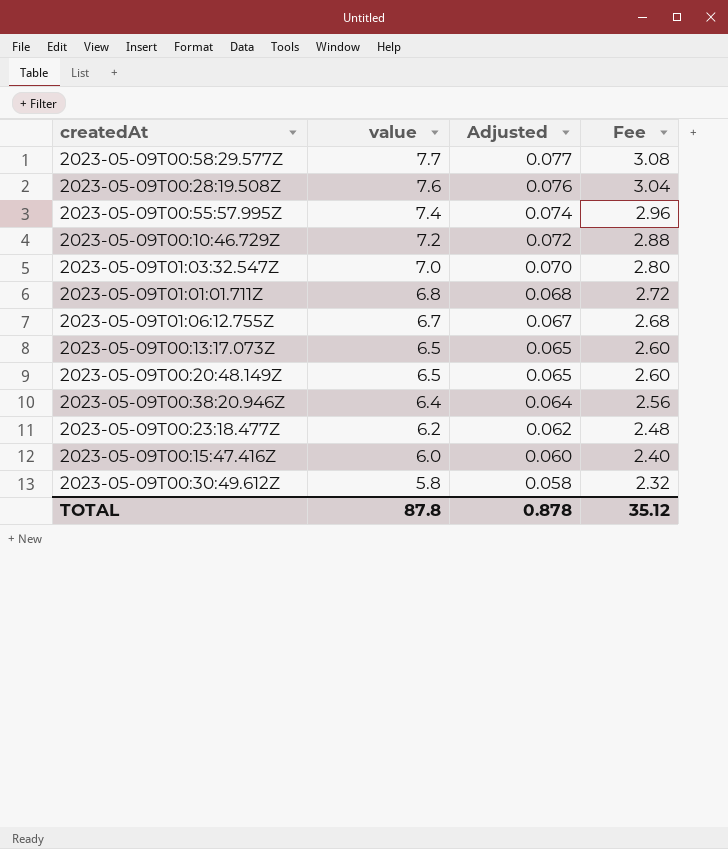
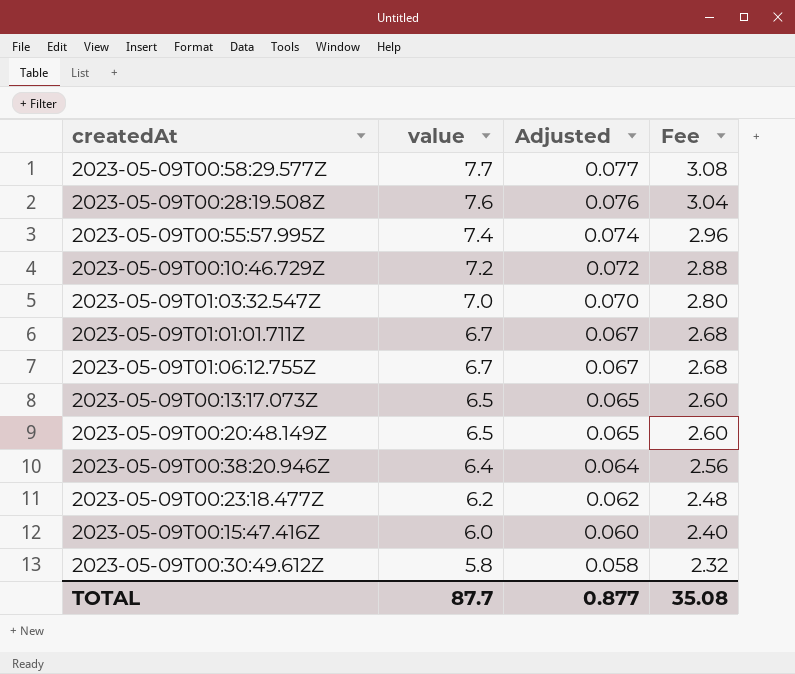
2023-05-09T01:01:01.711Z | value: 6.8 -> 6.7
2023-05-09T01:01:01.711Z | Adjusted: 0.068 -> 0.067
2023-05-09T01:01:01.711Z | Fee: 2.72 -> 2.68
TOTAL | value: 87.8 -> 87.7
TOTAL | Adjusted: 0.878 -> 0.877
TOTAL | Fee: 35.12 -> 35.08

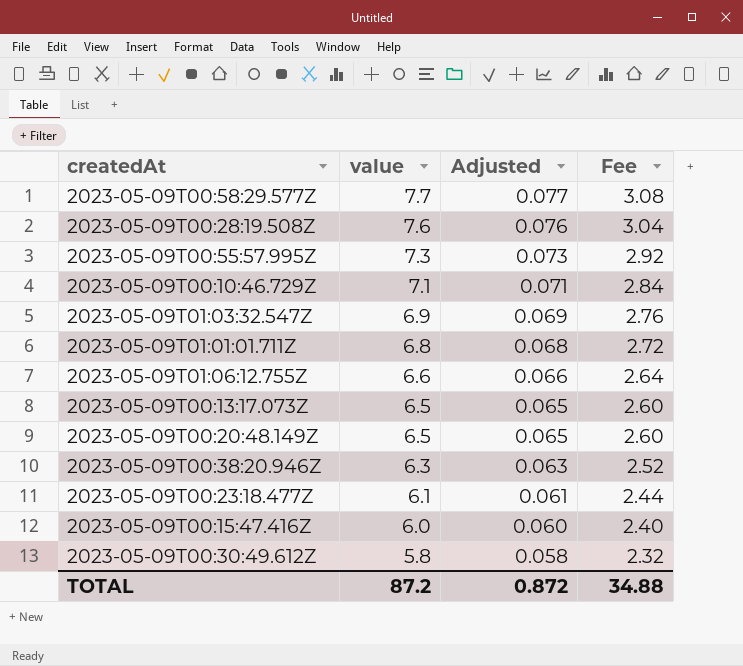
2023-05-09T00:55:57.995Z | value: 7.4 -> 7.3
2023-05-09T00:55:57.995Z | Adjusted: 0.074 -> 0.073
2023-05-09T00:55:57.995Z | Fee: 2.96 -> 2.92
2023-05-09T00:10:46.729Z | value: 7.2 -> 7.1
2023-05-09T00:10:46.729Z | Adjusted: 0.072 -> 0.071
2023-05-09T00:10:46.729Z | Fee: 2.88 -> 2.84
2023-05-09T01:03:32.547Z | value: 7.0 -> 6.9
2023-05-09T01:03:32.547Z | Adjusted: 0.070 -> 0.069
2023-05-09T01:03:32.547Z | Fee: 2.80 -> 2.76
2023-05-09T01:01:01.711Z | value: 6.7 -> 6.8
2023-05-09T01:01:01.711Z | Adjusted: 0.067 -> 0.068
2023-05-09T01:01:01.711Z | Fee: 2.68 -> 2.72
2023-05-09T01:06:12.755Z | value: 6.7 -> 6.6
2023-05-09T01:06:12.755Z | Adjusted: 0.067 -> 0.066
2023-05-09T01:06:12.755Z | Fee: 2.68 -> 2.64
2023-05-09T00:38:20.946Z | value: 6.4 -> 6.3
2023-05-09T00:38:20.946Z | Adjusted: 0.064 -> 0.063
2023-05-09T00:38:20.946Z | Fee: 2.56 -> 2.52
2023-05-09T00:23:18.477Z | value: 6.2 -> 6.1
2023-05-09T00:23:18.477Z | Adjusted: 0.062 -> 0.061
2023-05-09T00:23:18.477Z | Fee: 2.48 -> 2.44
TOTAL | value: 87.7 -> 87.2
TOTAL | Adjusted: 0.877 -> 0.872
TOTAL | Fee: 35.08 -> 34.88

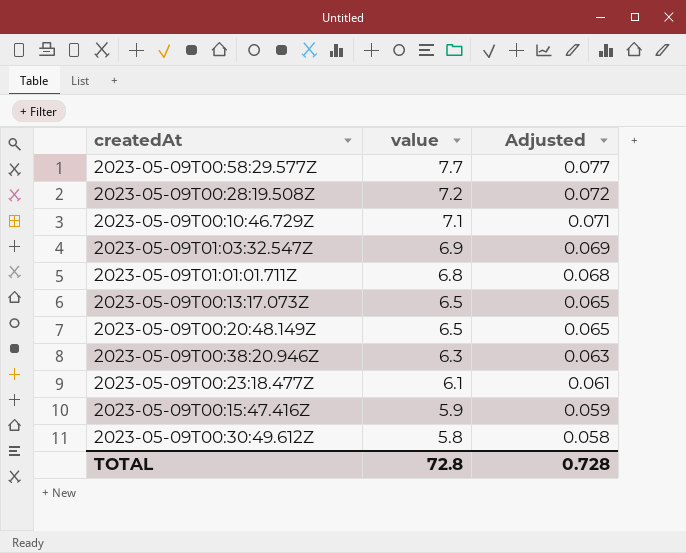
column Fee | formula: [value] * 0.4 -> none
row 2023-05-09T00:55:57.995Z: 7.3 | 0.073 | 2.92 -> none
row 2023-05-09T01:06:12.755Z: 6.6 | 0.066 | 2.64 -> none
2023-05-09T00:28:19.508Z | value: 7.6 -> 7.2
2023-05-09T00:28:19.508Z | Adjusted: 0.076 -> 0.072
2023-05-09T00:15:47.416Z | value: 6.0 -> 5.9
2023-05-09T00:15:47.416Z | Adjusted: 0.060 -> 0.059
TOTAL | value: 87.2 -> 72.8
TOTAL | Adjusted: 0.872 -> 0.728

